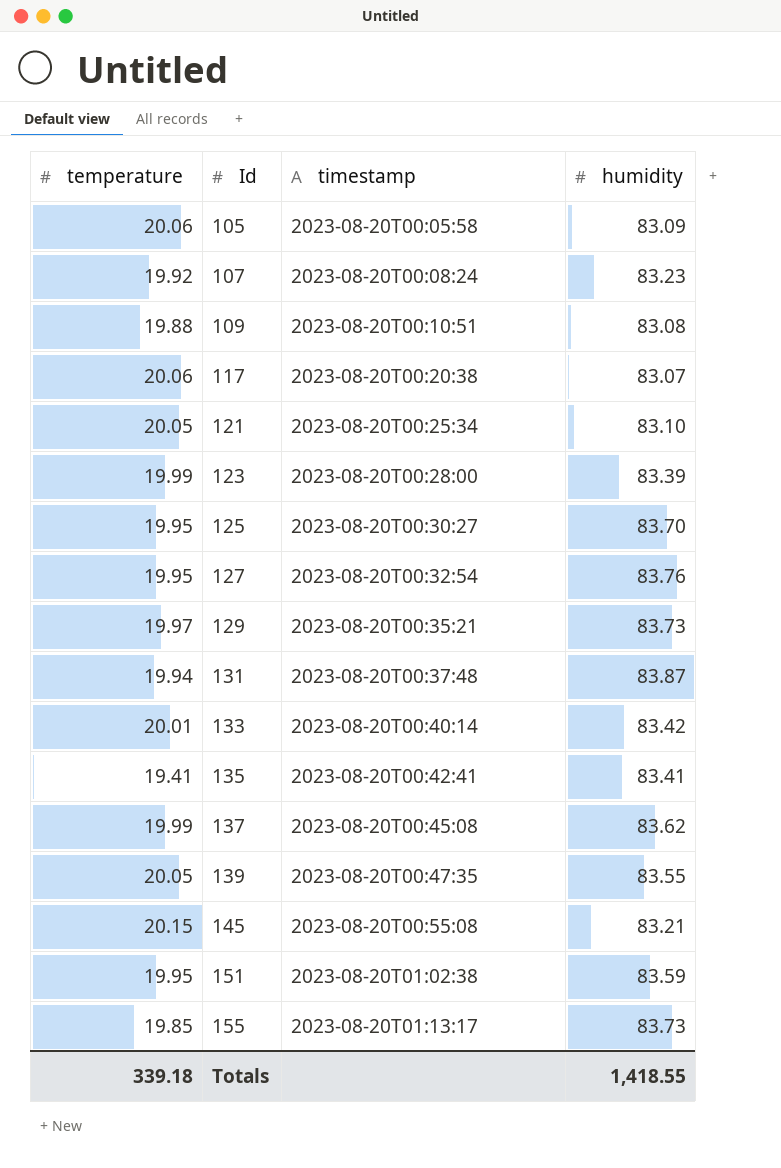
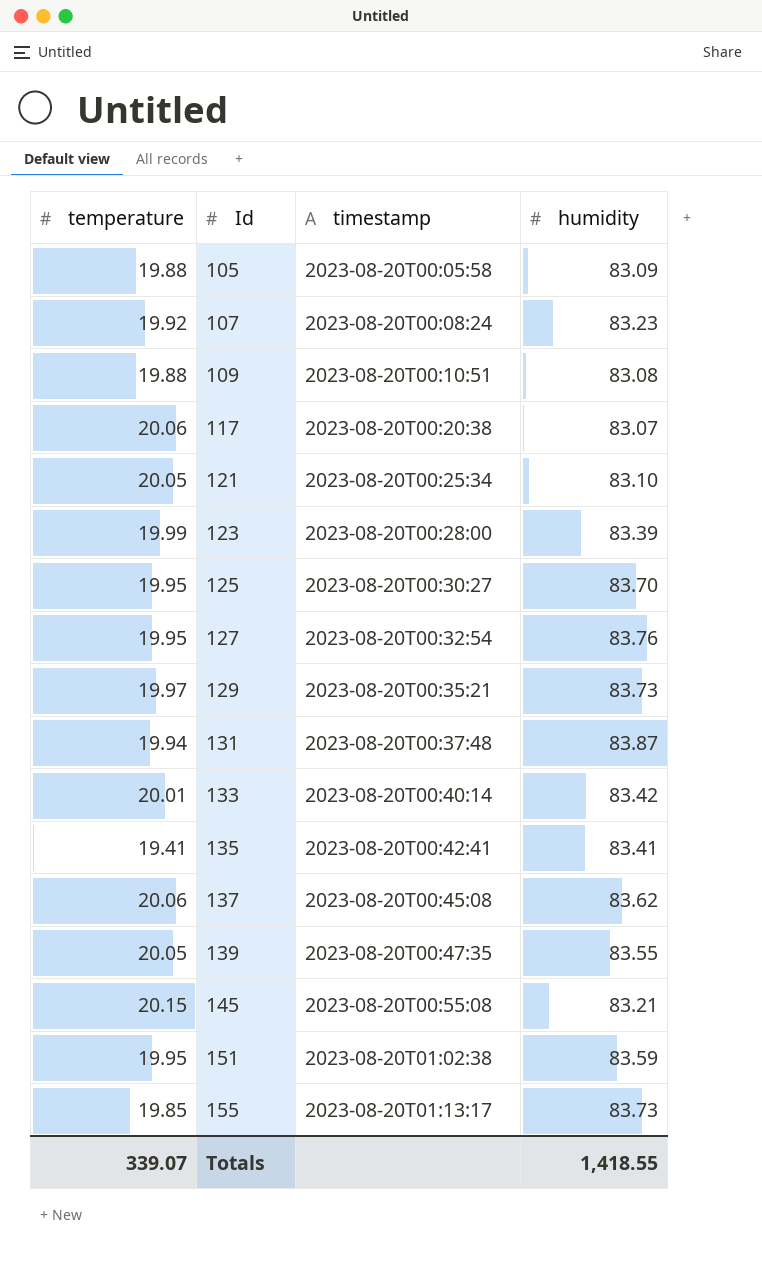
105 | temperature: 20.06 -> 19.88
137 | temperature: 19.99 -> 20.06
Totals | temperature: 339.18 -> 339.07

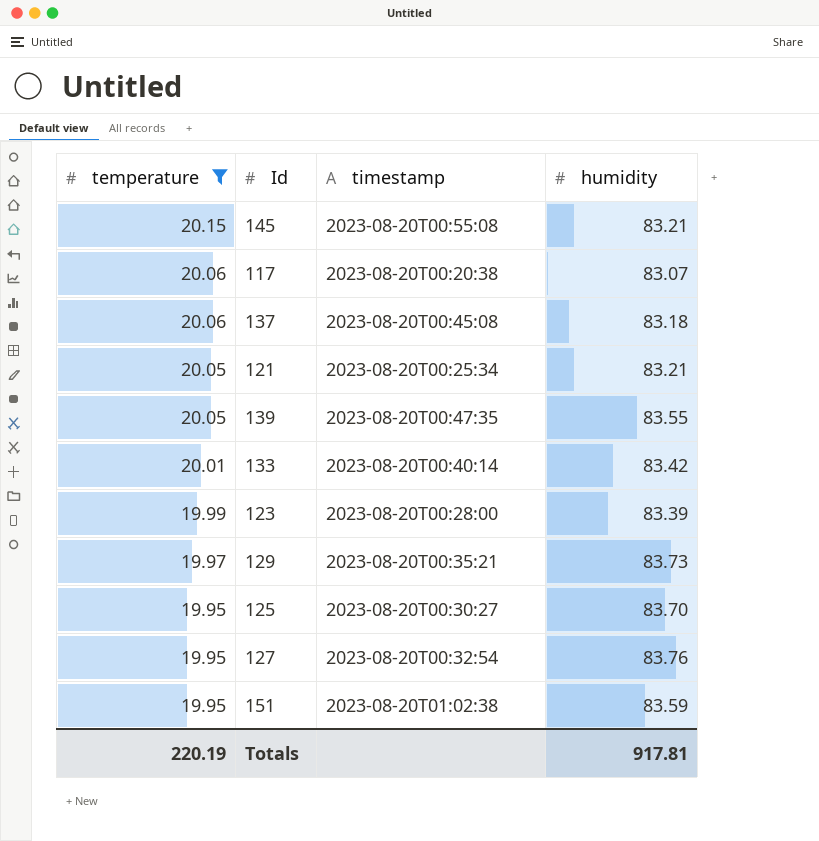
filter: none -> temperature >= 19.95
row order: Id ascending -> temperature descending
137 | humidity: 83.62 -> 83.18
121 | humidity: 83.10 -> 83.21
Totals | temperature: 339.07 -> 220.19
Totals | humidity: 1,418.55 -> 917.81

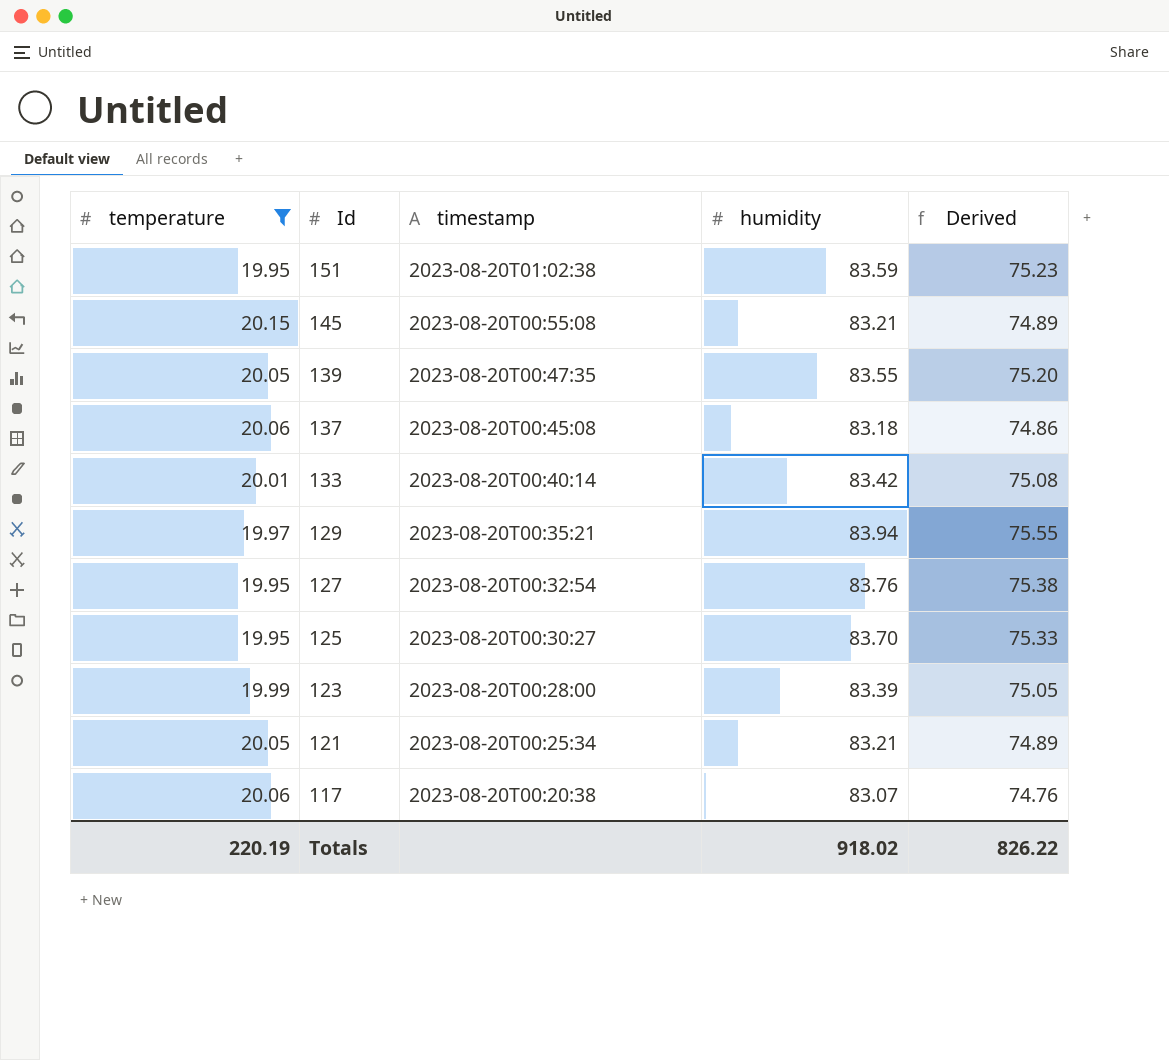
row order: temperature descending -> Id descending
column Derived | formula: none -> [humidity] * 0.9
129 | humidity: 83.73 -> 83.94
Totals | humidity: 917.81 -> 918.02

